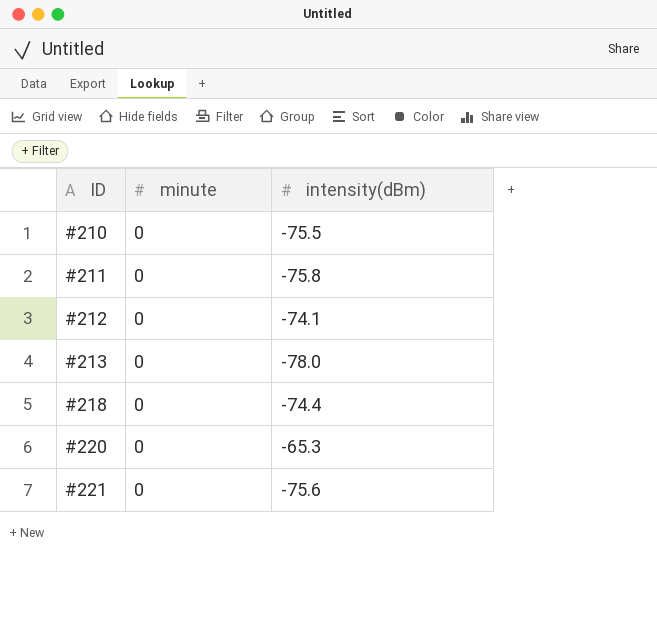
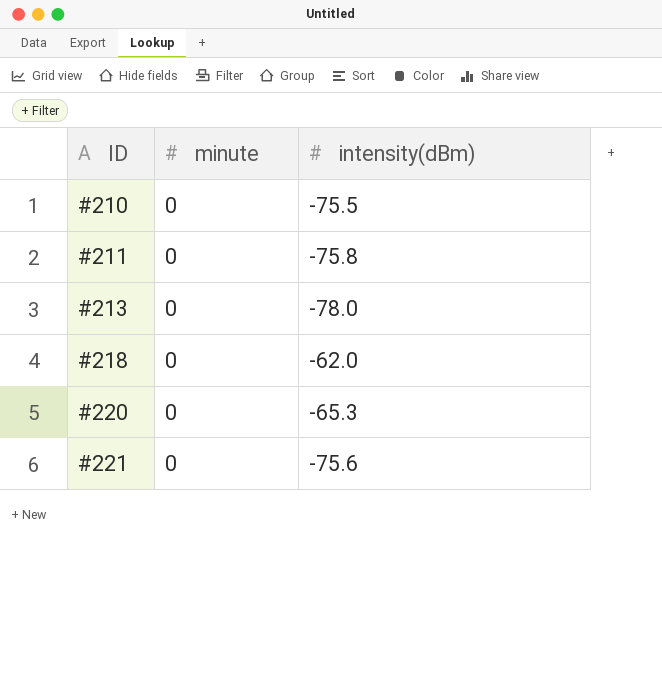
row #212: 0 | -74.1 -> none
#218 | intensity(dBm): -74.4 -> -62.0

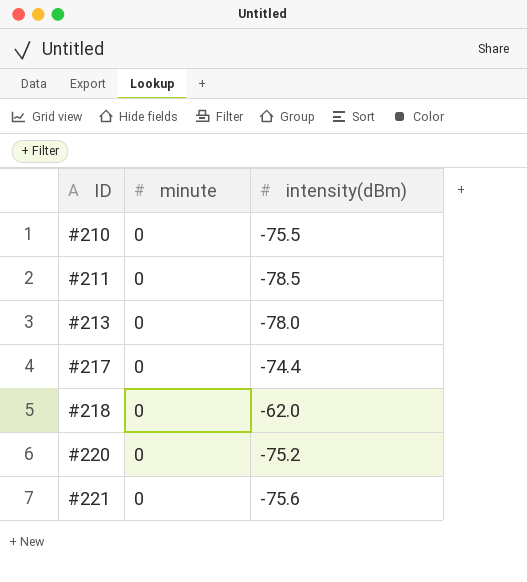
#211 | intensity(dBm): -75.8 -> -78.5
row #217: none -> 0 | -74.4
#220 | intensity(dBm): -65.3 -> -75.2

